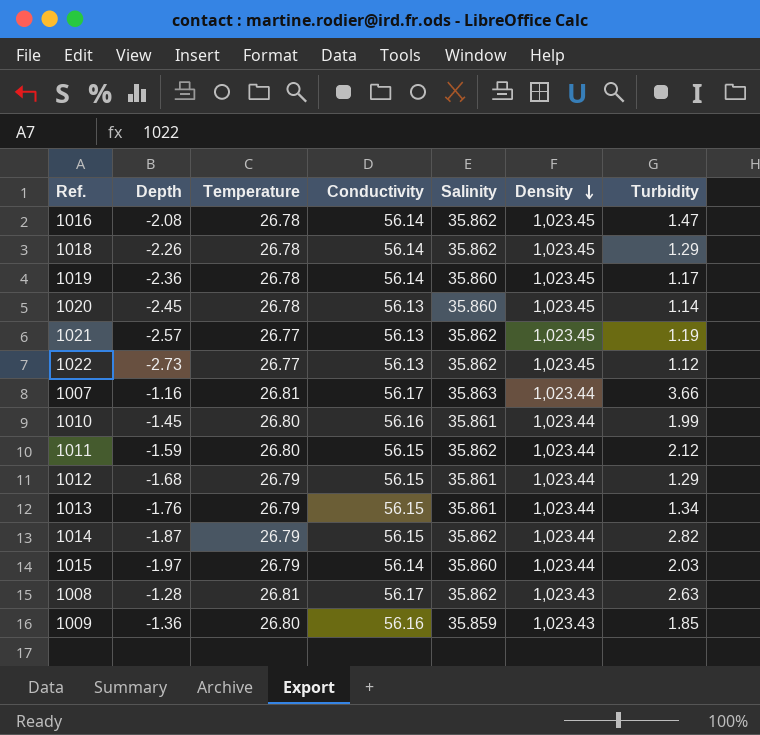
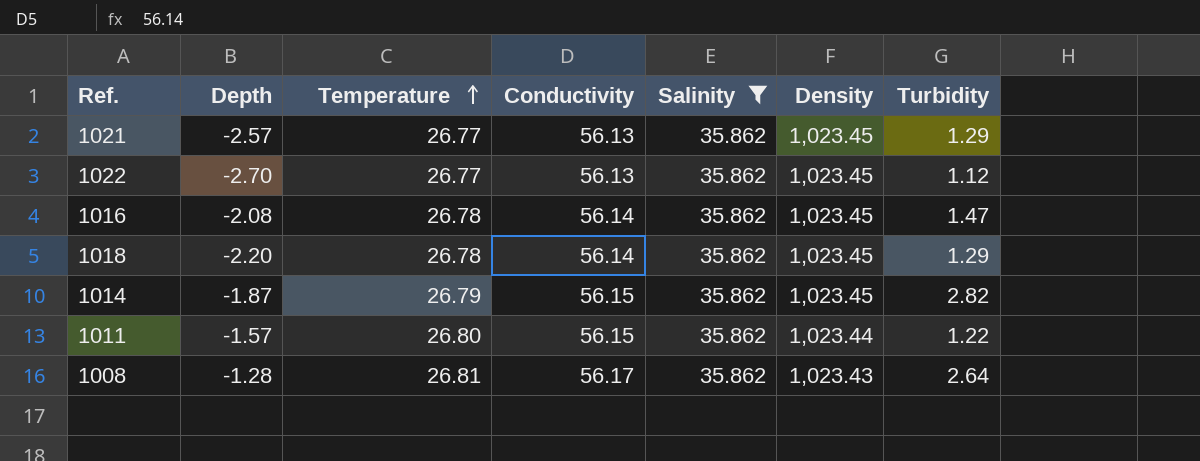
filter: none -> Salinity = 35.862
row order: Density descending -> Temperature ascending
1021 | Turbidity: 1.19 -> 1.29
1022 | Depth: -2.73 -> -2.70
1018 | Depth: -2.26 -> -2.20
1014 | Density: 1,023.44 -> 1,023.45
1011 | Depth: -1.59 -> -1.57
1011 | Turbidity: 2.12 -> 1.22
1008 | Turbidity: 2.63 -> 2.64

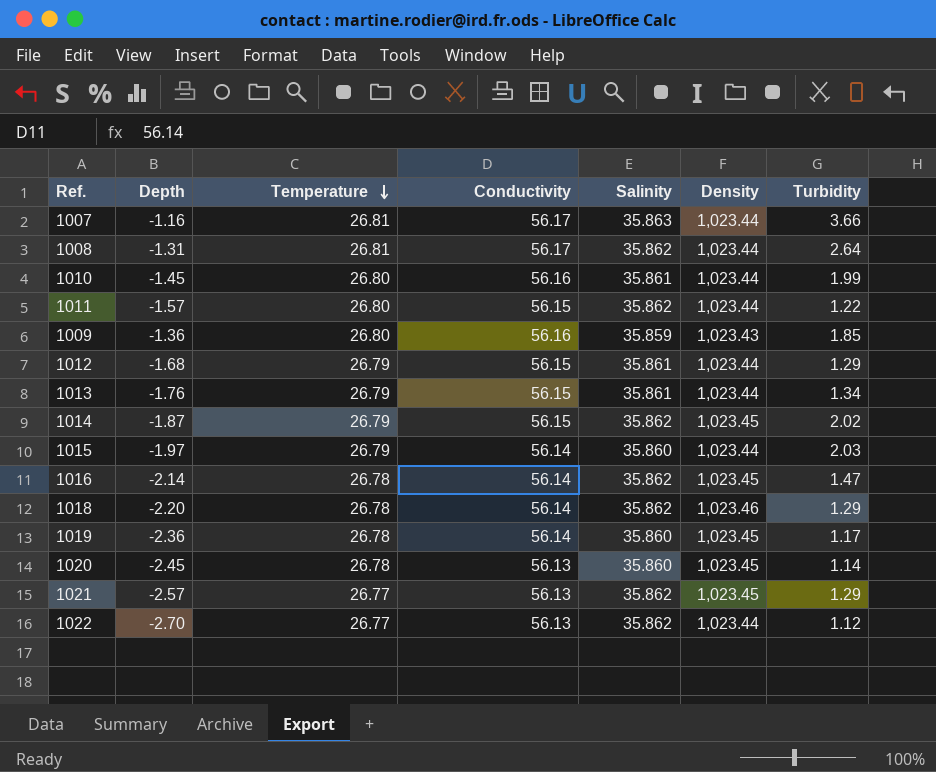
filter: Salinity = 35.862 -> none
row order: Temperature ascending -> Temperature descending
1008 | Depth: -1.28 -> -1.31
1008 | Density: 1,023.43 -> 1,023.44
1014 | Turbidity: 2.82 -> 2.02
1016 | Depth: -2.08 -> -2.14
1018 | Density: 1,023.45 -> 1,023.46
1022 | Density: 1,023.45 -> 1,023.44

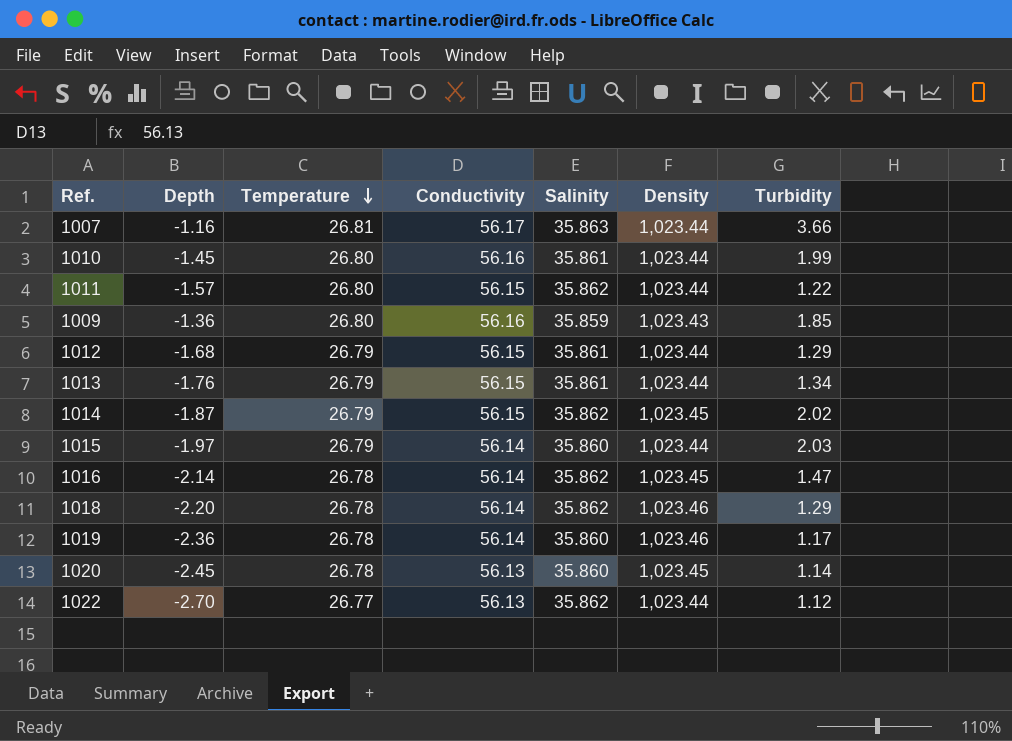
row 1008: -1.31 | 26.81 | 56.17 | 35.862 | 1,023.44 | 2.64 -> none
row 1021: -2.57 | 26.77 | 56.13 | 35.862 | 1,023.45 | 1.29 -> none
1019 | Density: 1,023.45 -> 1,023.46

